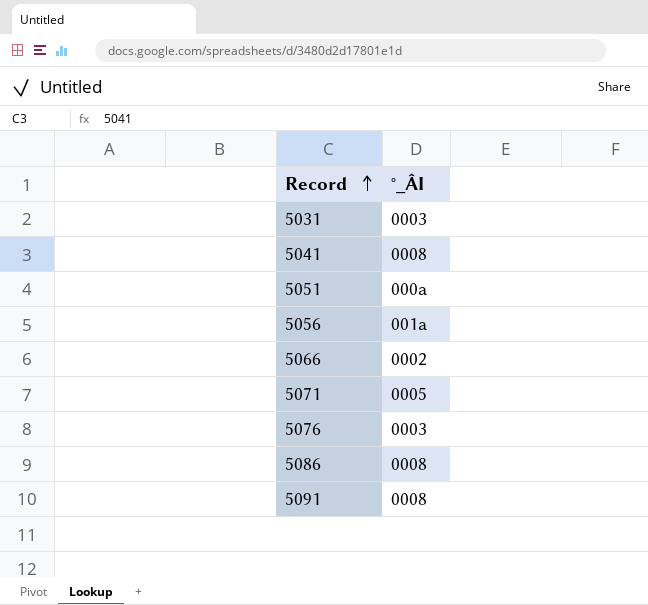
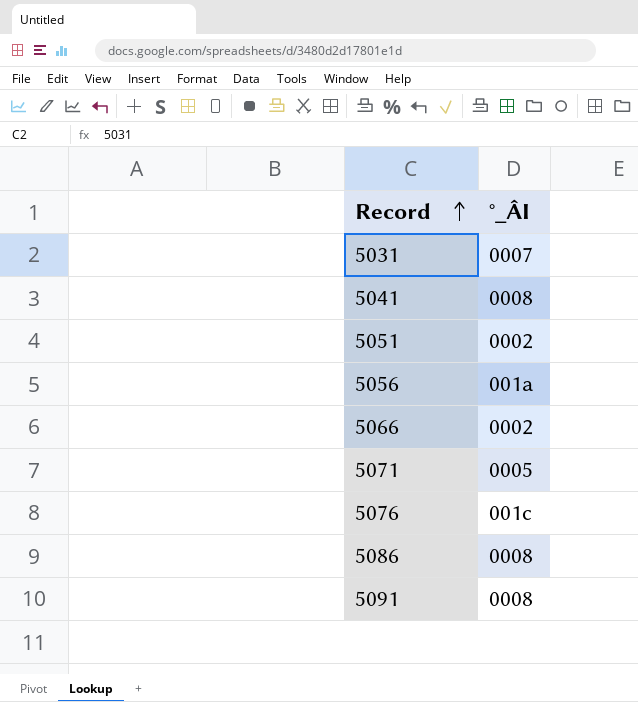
5031 | °_ÂI: 0003 -> 0007
5051 | °_ÂI: 000a -> 0002
5076 | °_ÂI: 0003 -> 001c

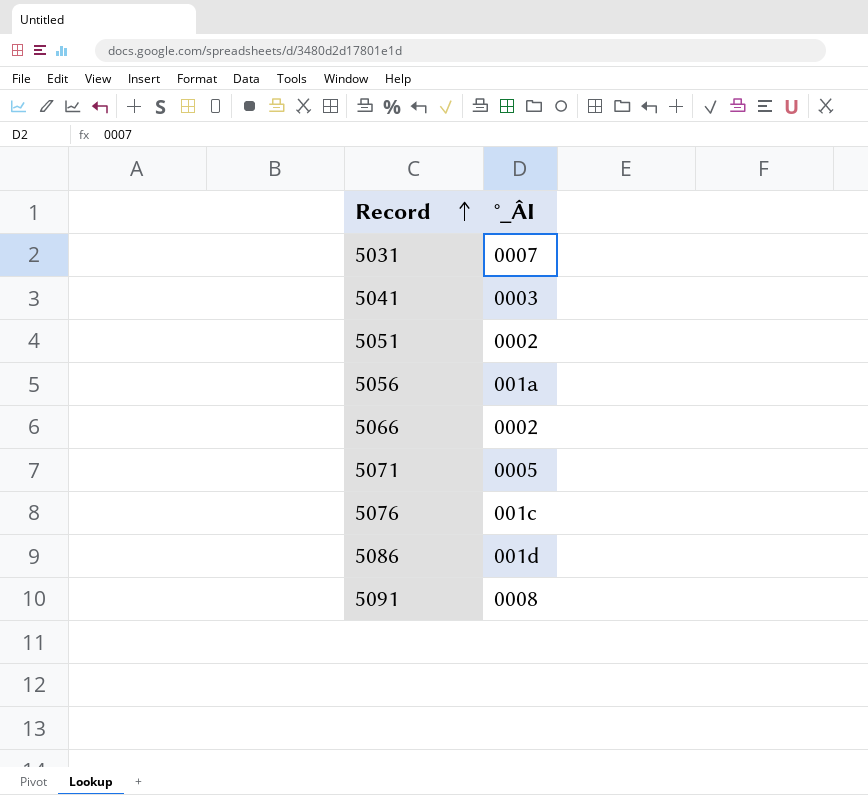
5041 | °_ÂI: 0008 -> 0003
5086 | °_ÂI: 0008 -> 001d

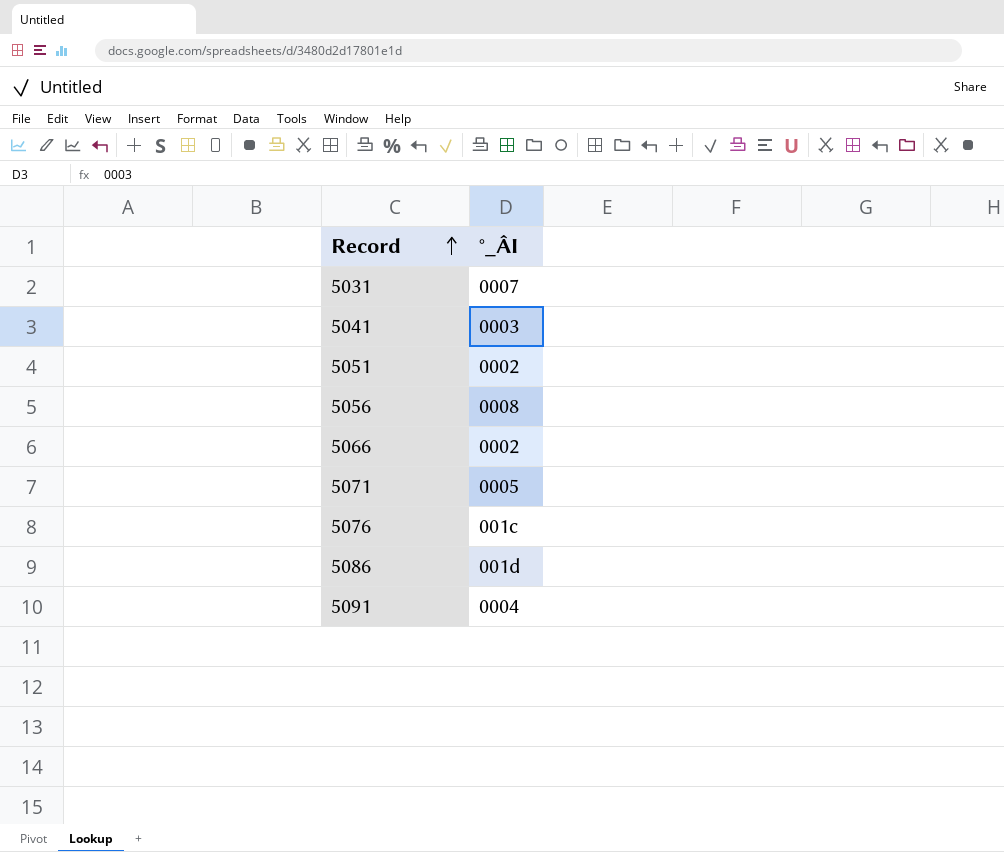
5056 | °_ÂI: 001a -> 0008
5091 | °_ÂI: 0008 -> 0004

